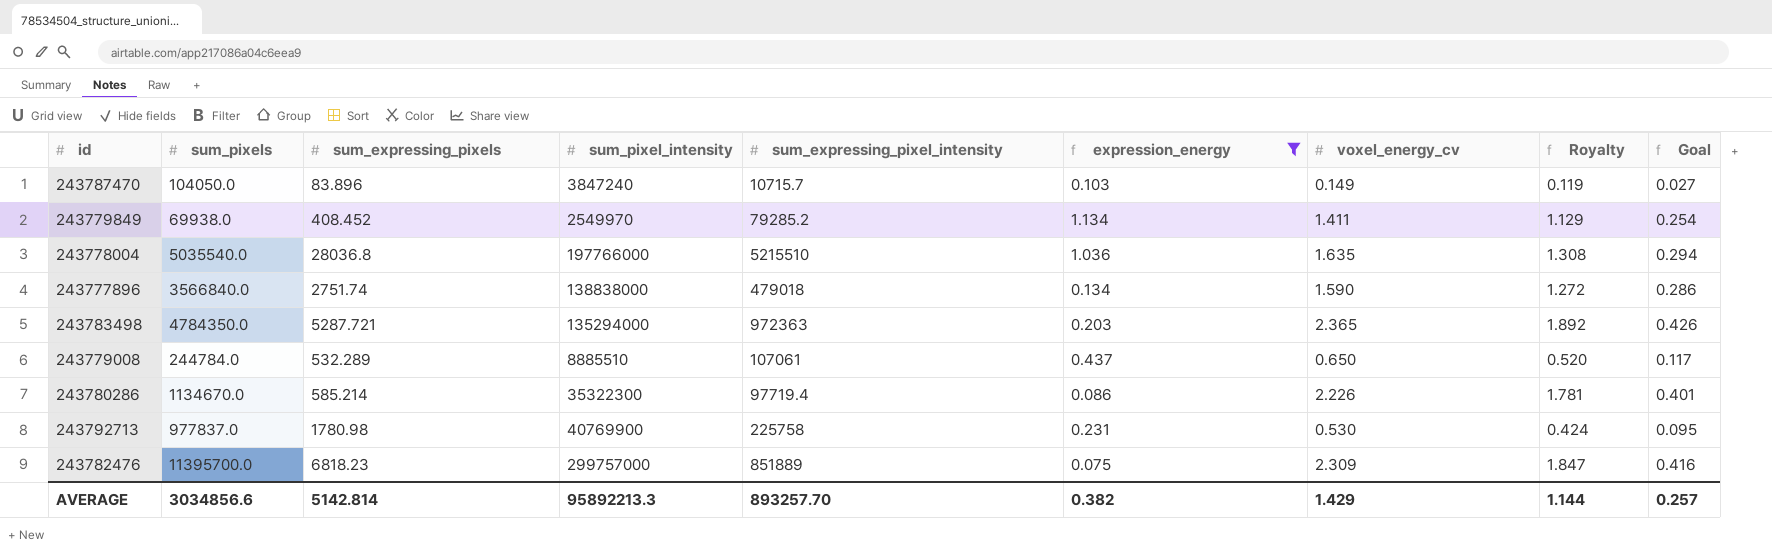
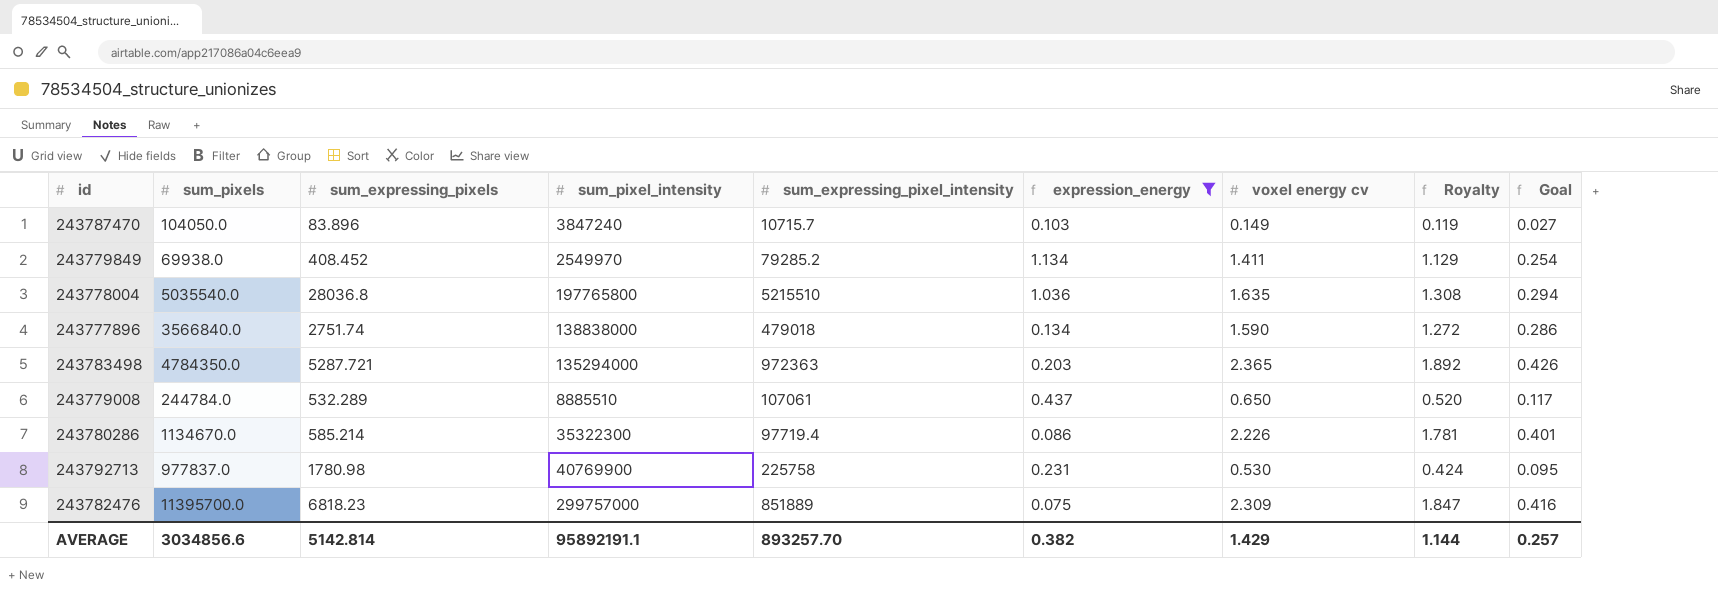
column name: voxel_energy_cv -> voxel energy cv
243778004 | sum_pixel_intensity: 197766000 -> 197765800
AVERAGE | sum_pixel_intensity: 95892213.3 -> 95892191.1

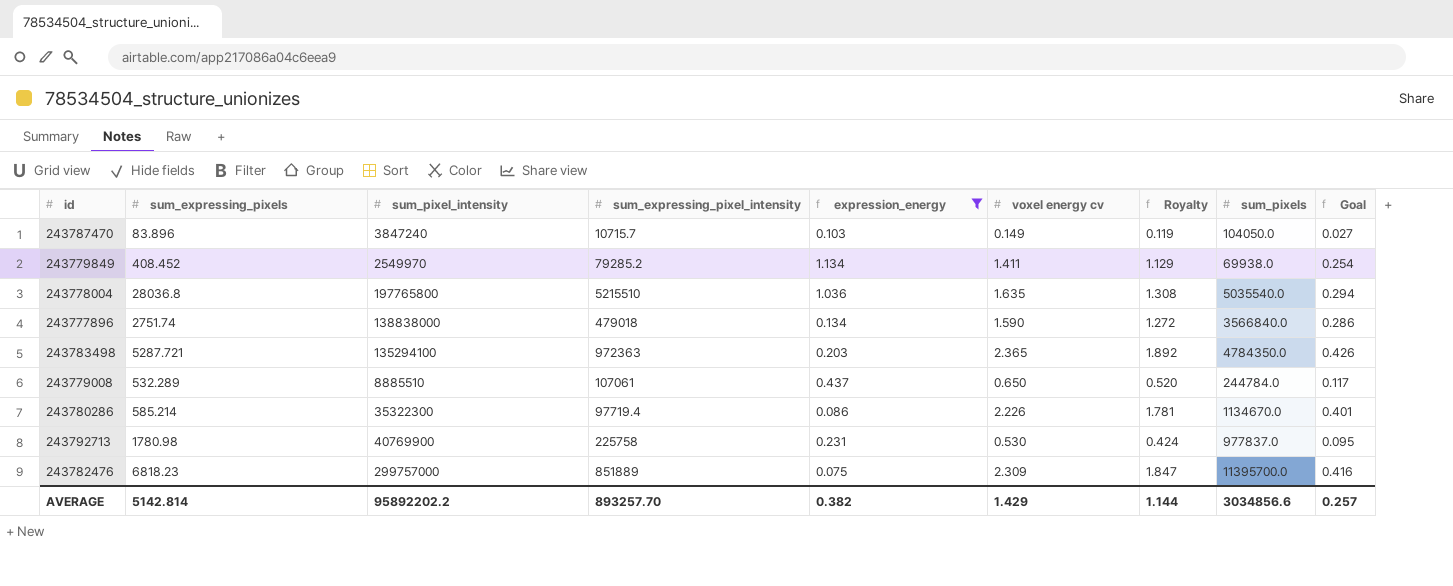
column sum_pixels | position: 2 -> 8
243783498 | sum_pixel_intensity: 135294000 -> 135294100
AVERAGE | sum_pixel_intensity: 95892191.1 -> 95892202.2

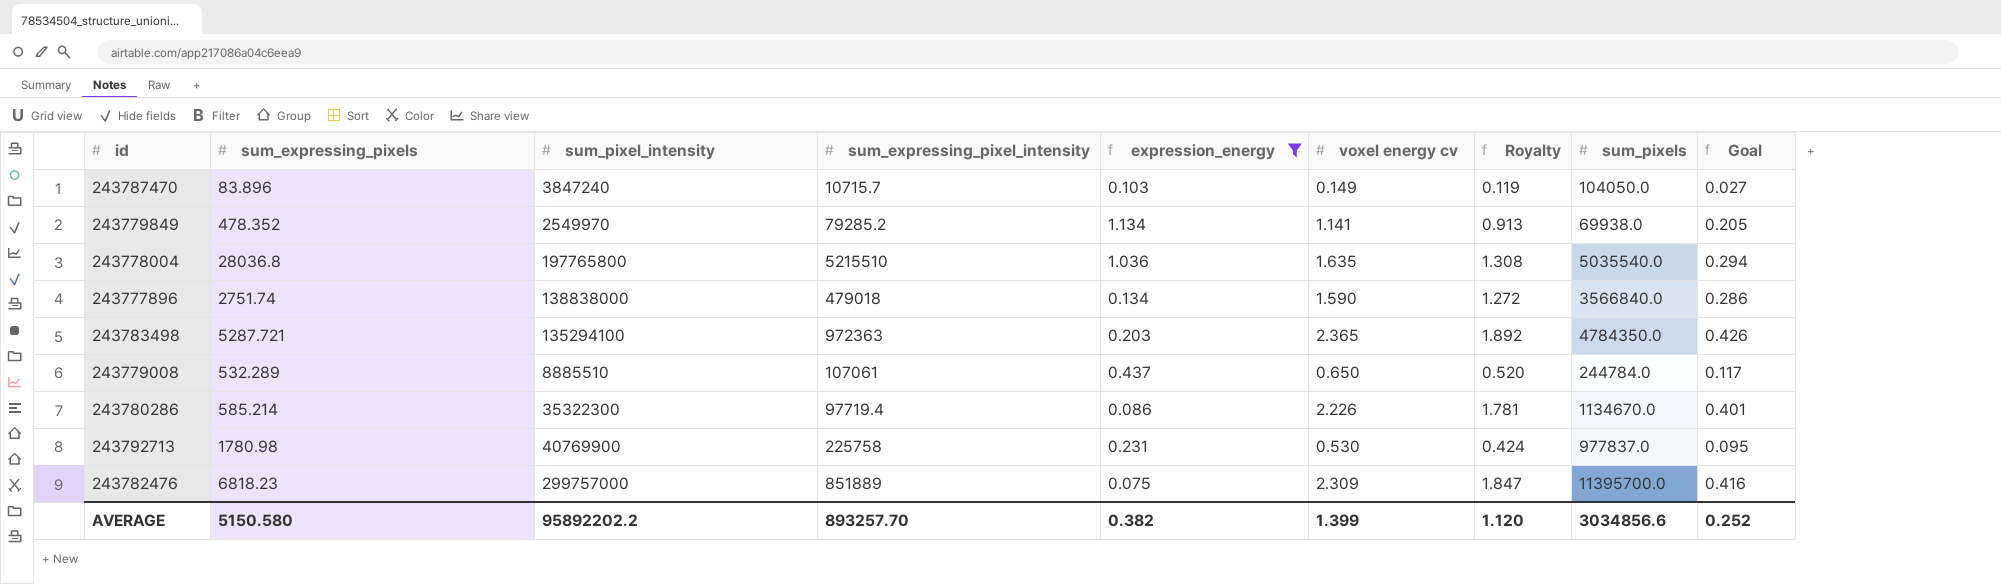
243779849 | sum_expressing_pixels: 408.452 -> 478.352
243779849 | voxel energy cv: 1.411 -> 1.141
243779849 | Royalty: 1.129 -> 0.913
243779849 | Goal: 0.254 -> 0.205
AVERAGE | sum_expressing_pixels: 5142.814 -> 5150.580
AVERAGE | voxel energy cv: 1.429 -> 1.399
AVERAGE | Royalty: 1.144 -> 1.120
AVERAGE | Goal: 0.257 -> 0.252

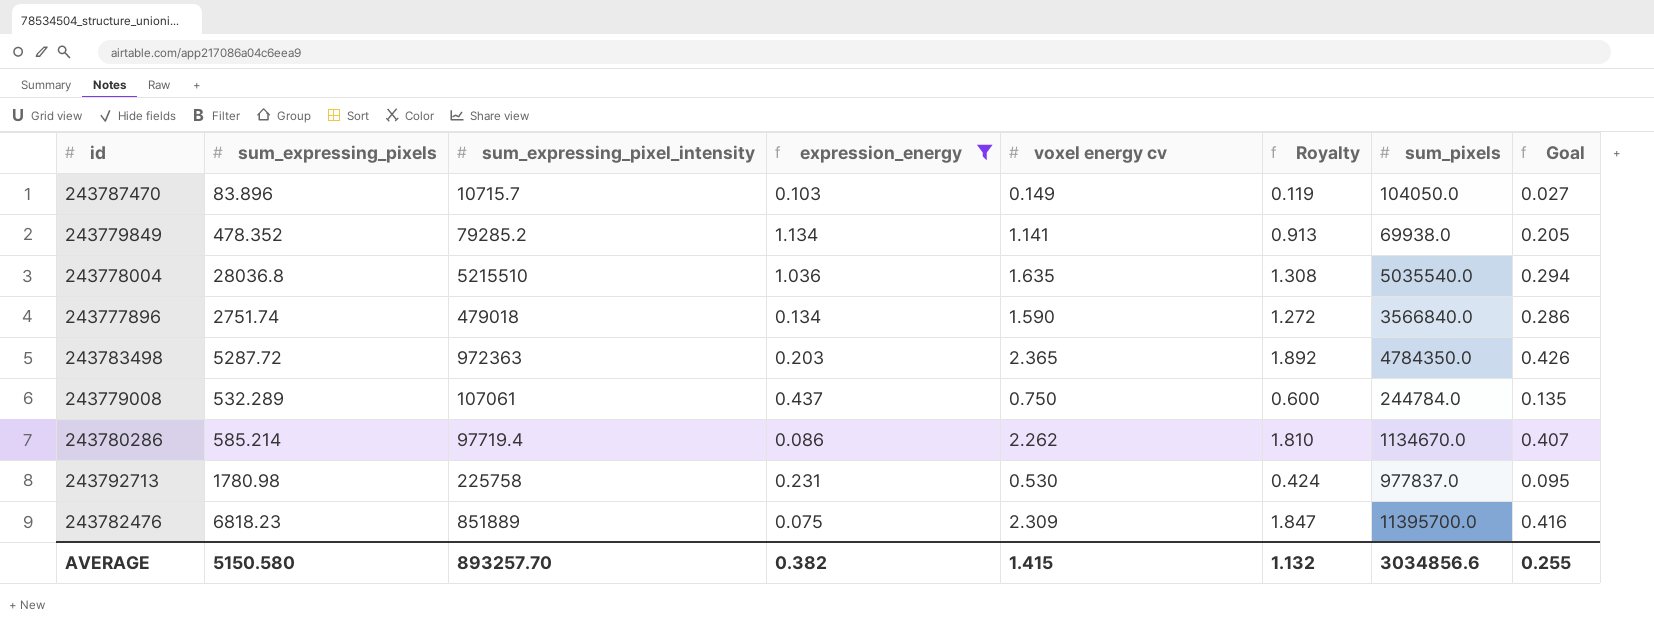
column sum_pixel_intensity | position: 3 -> none
243783498 | sum_expressing_pixels: 5287.721 -> 5287.72
243779008 | voxel energy cv: 0.650 -> 0.750
243779008 | Royalty: 0.520 -> 0.600
243779008 | Goal: 0.117 -> 0.135
243780286 | voxel energy cv: 2.226 -> 2.262
243780286 | Royalty: 1.781 -> 1.810
243780286 | Goal: 0.401 -> 0.407
AVERAGE | voxel energy cv: 1.399 -> 1.415
AVERAGE | Royalty: 1.120 -> 1.132
AVERAGE | Goal: 0.252 -> 0.255

